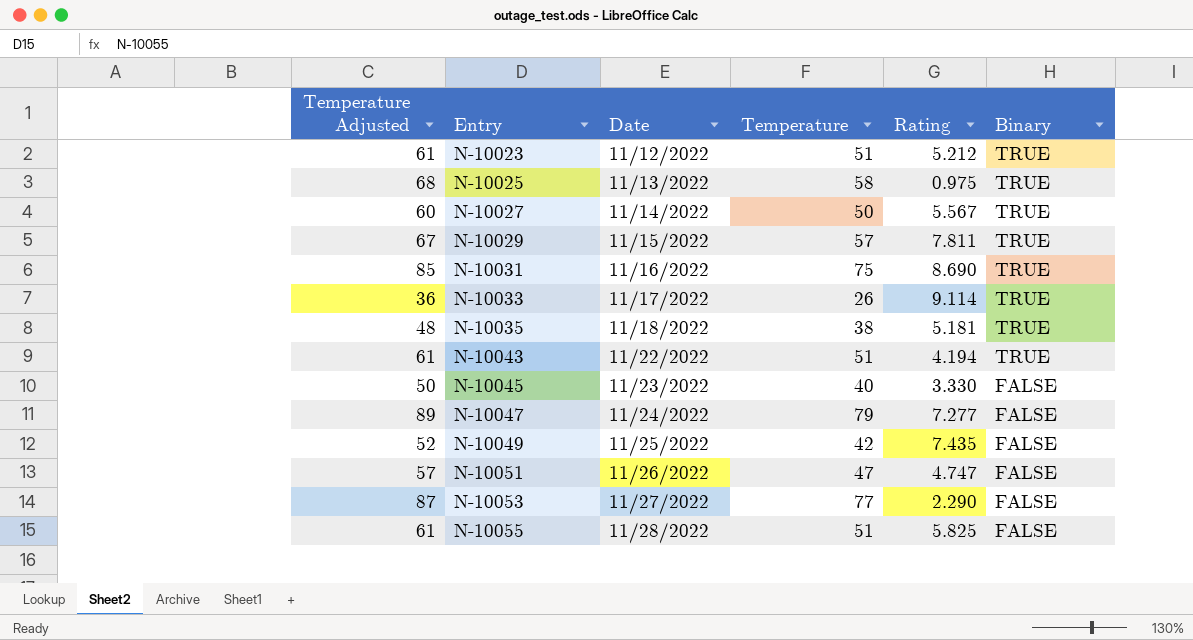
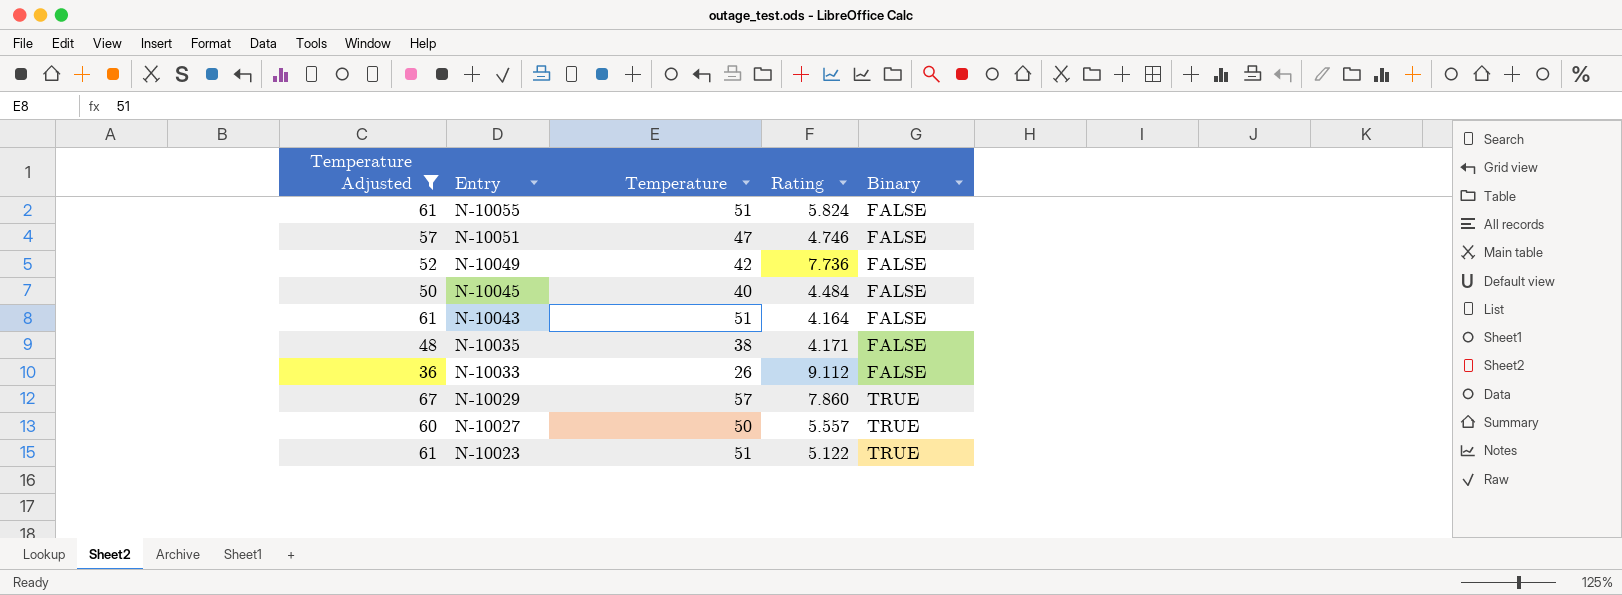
filter: none -> Temperature Adjusted <= 67
row order: Entry ascending -> Entry descending
column Date | position: 3 -> none
N-10055 | Rating: 5.825 -> 5.824
N-10051 | Rating: 4.747 -> 4.746
N-10049 | Rating: 7.435 -> 7.736
N-10045 | Rating: 3.330 -> 4.484
N-10043 | Rating: 4.194 -> 4.164
N-10043 | Binary: TRUE -> FALSE
N-10035 | Rating: 5.181 -> 4.171
N-10035 | Binary: TRUE -> FALSE
N-10033 | Rating: 9.114 -> 9.112
N-10033 | Binary: TRUE -> FALSE
N-10029 | Rating: 7.811 -> 7.860
N-10027 | Rating: 5.567 -> 5.557
N-10023 | Rating: 5.212 -> 5.122

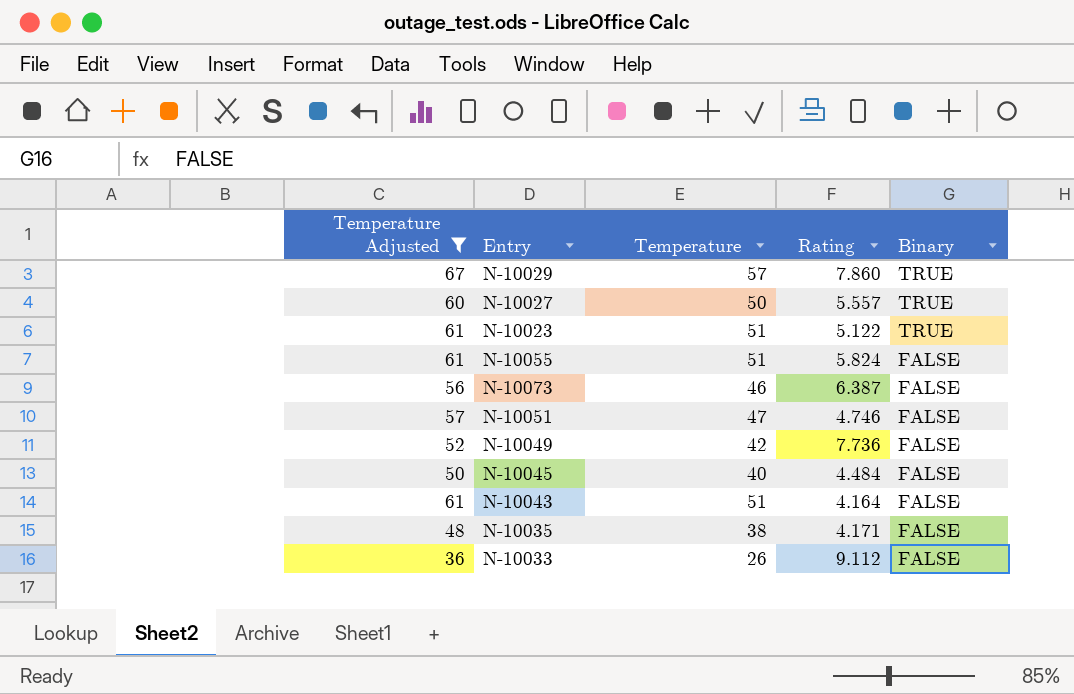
row order: Entry descending -> Binary descending
row N-10073: none -> 56 | 46 | 6.387 | FALSE

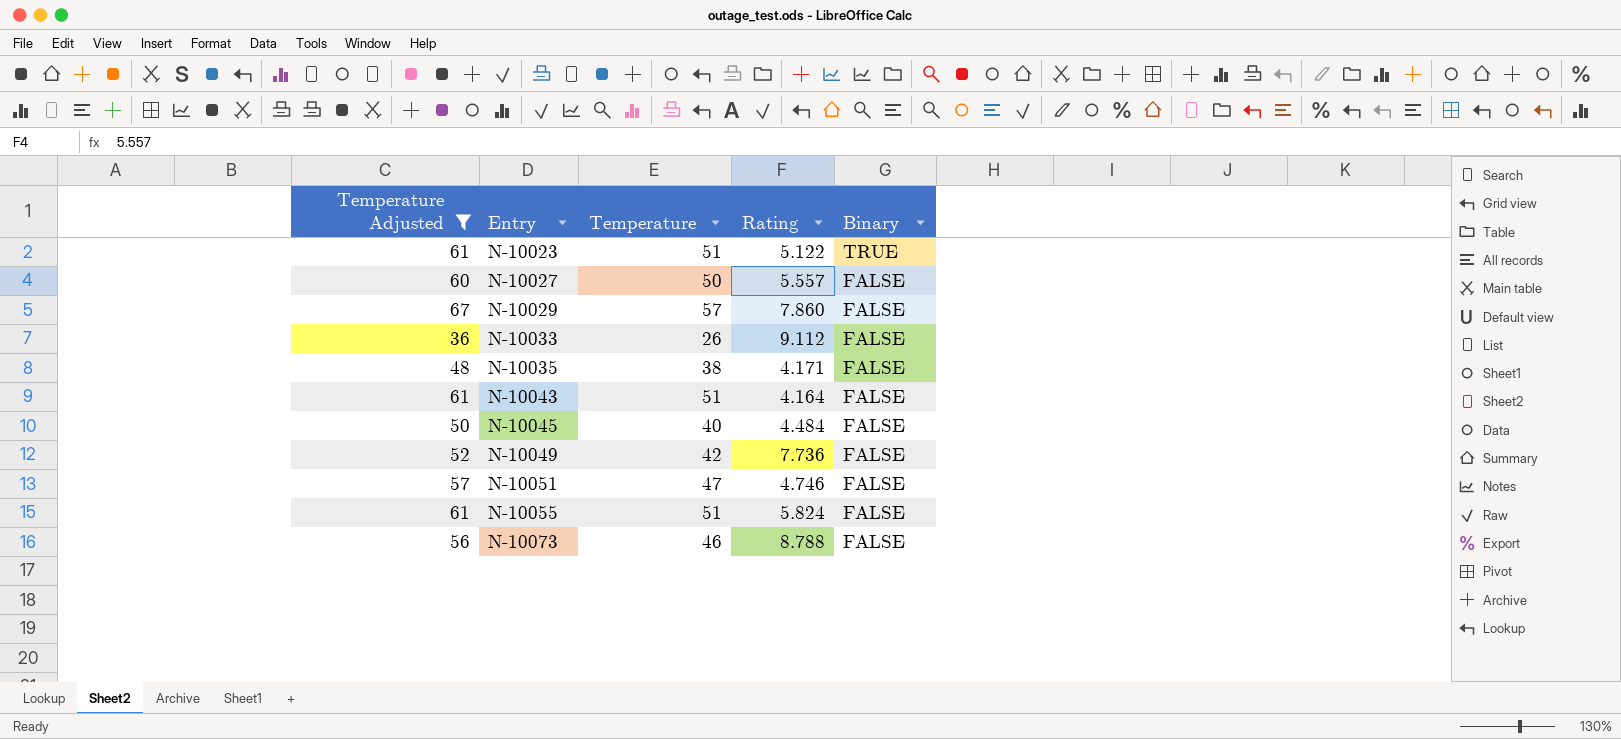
row order: Binary descending -> Entry ascending
N-10027 | Binary: TRUE -> FALSE
N-10029 | Binary: TRUE -> FALSE
N-10073 | Rating: 6.387 -> 8.788

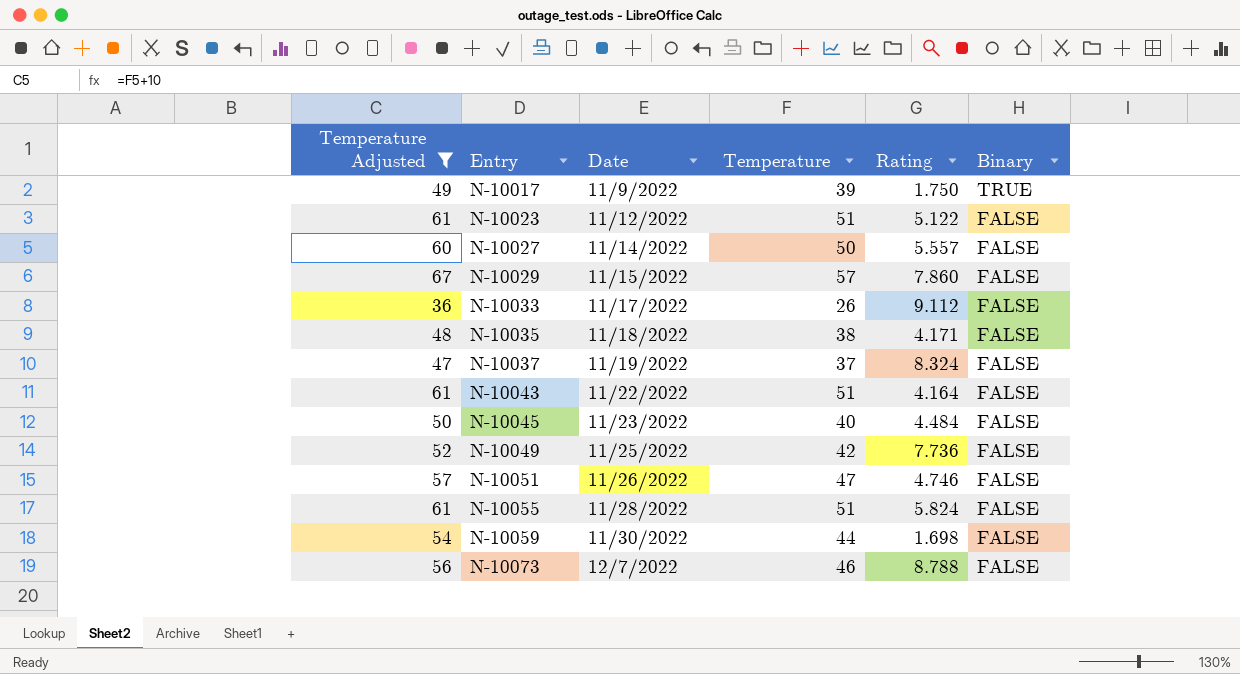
column Date | position: none -> 3
row N-10017: none -> 49 | 11/9/2022 | 39 | 1.750 | TRUE
N-10023 | Binary: TRUE -> FALSE
row N-10037: none -> 47 | 11/19/2022 | 37 | 8.324 | FALSE
row N-10059: none -> 54 | 11/30/2022 | 44 | 1.698 | FALSE

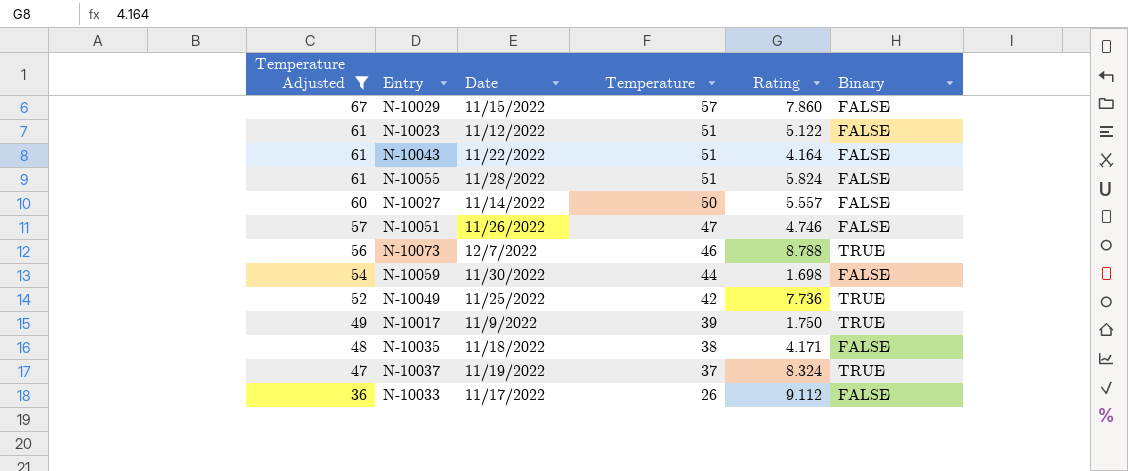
row order: Entry ascending -> Temperature Adjusted descending
row N-10045: 50 | 11/23/2022 | 40 | 4.484 | FALSE -> none
N-10073 | Binary: FALSE -> TRUE
N-10049 | Binary: FALSE -> TRUE
N-10037 | Binary: FALSE -> TRUE

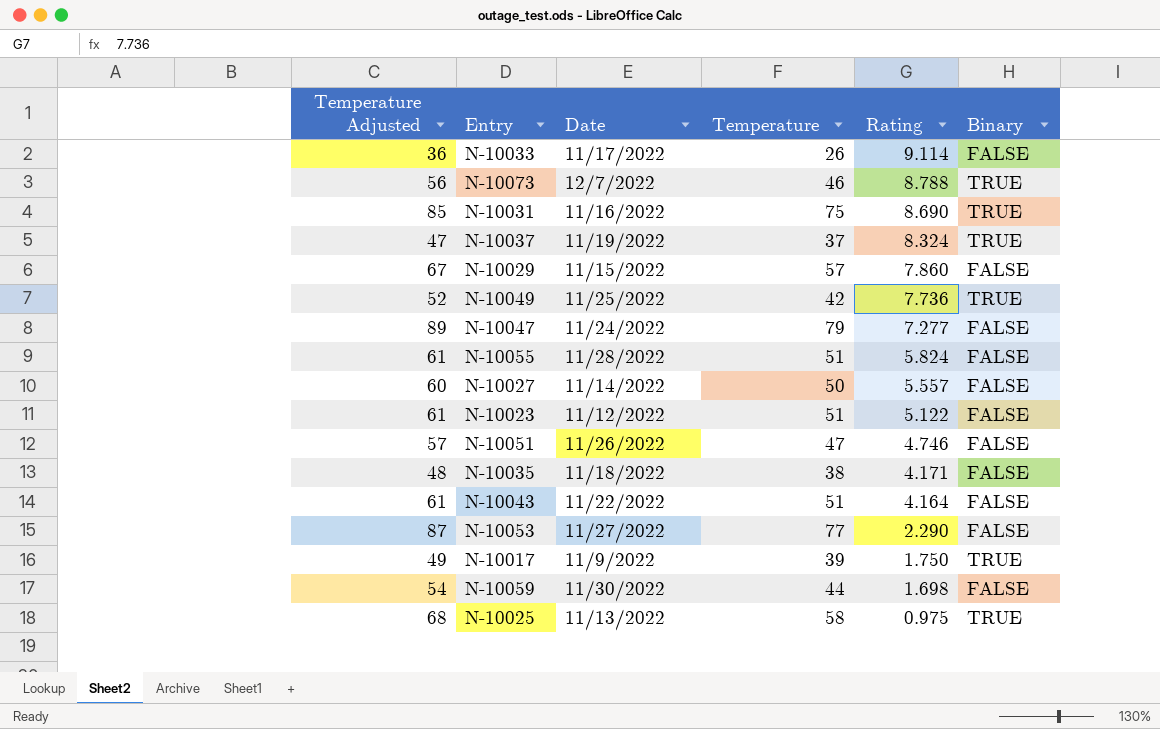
filter: Temperature Adjusted <= 67 -> none
row order: Temperature Adjusted descending -> Rating descending
N-10033 | Rating: 9.112 -> 9.114

